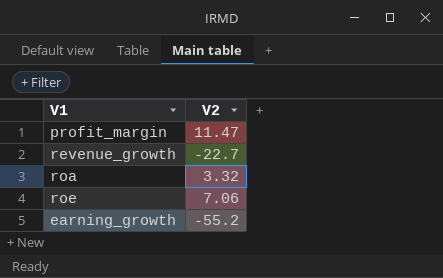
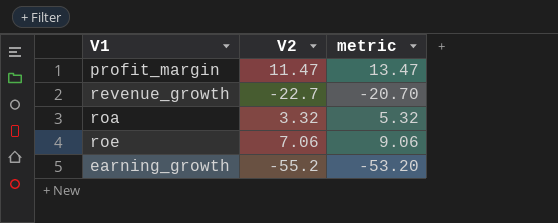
column metric | formula: none -> [V2] + 2

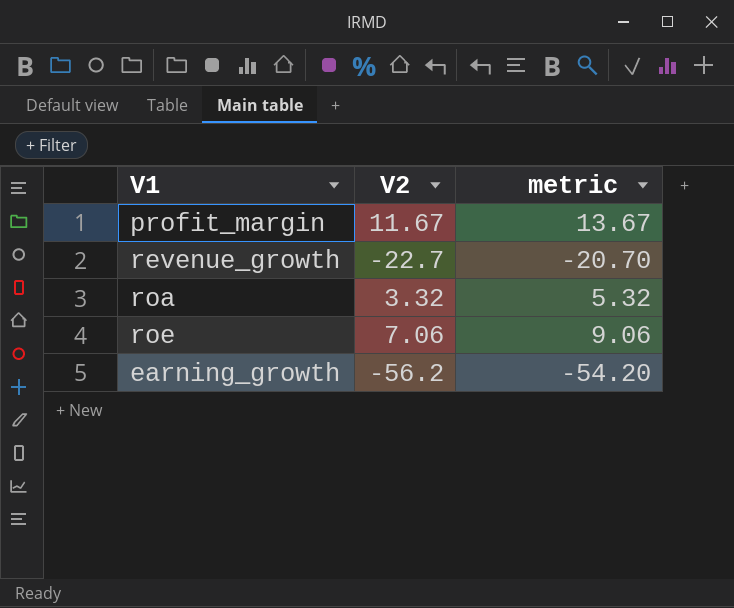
profit_margin | V2: 11.47 -> 11.67
profit_margin | metric: 13.47 -> 13.67
earning_growth | V2: -55.2 -> -56.2
earning_growth | metric: -53.20 -> -54.20

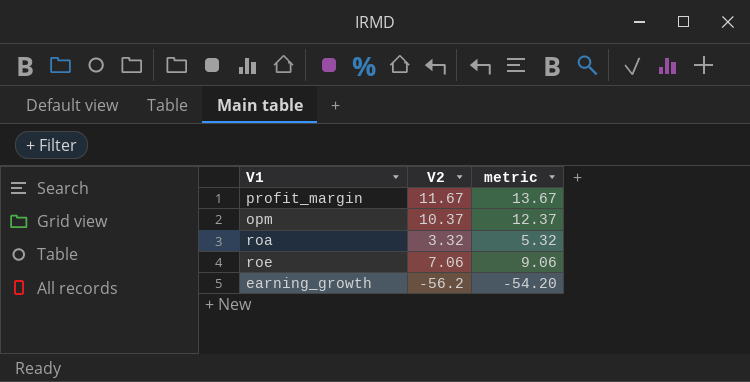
row revenue_growth: -22.7 | -20.70 -> none
row opm: none -> 10.37 | 12.37

